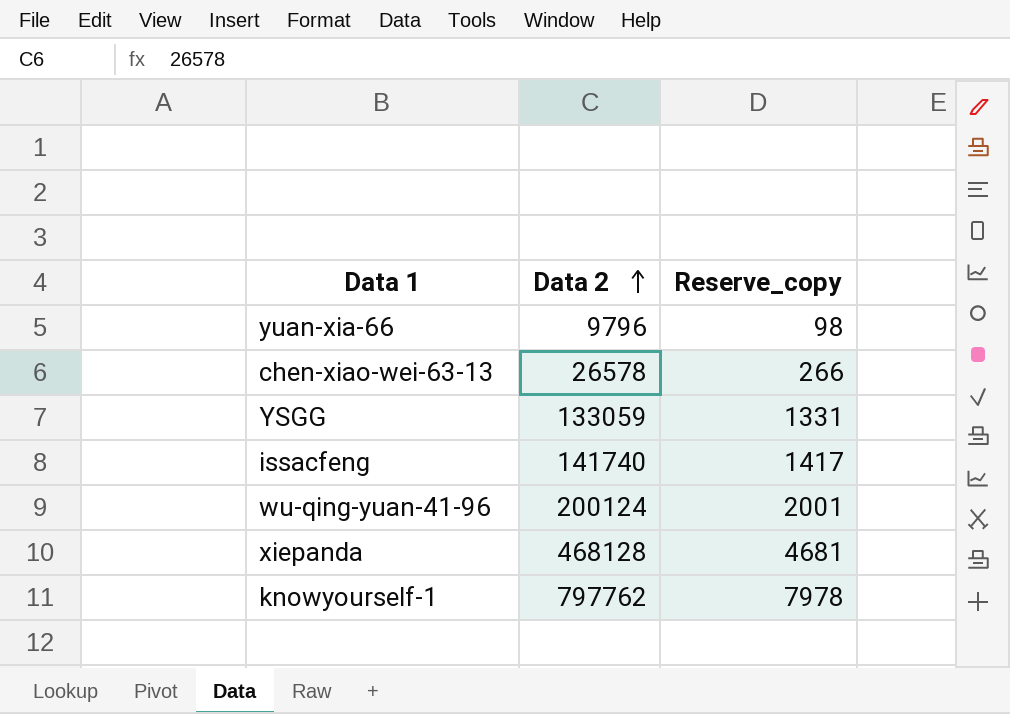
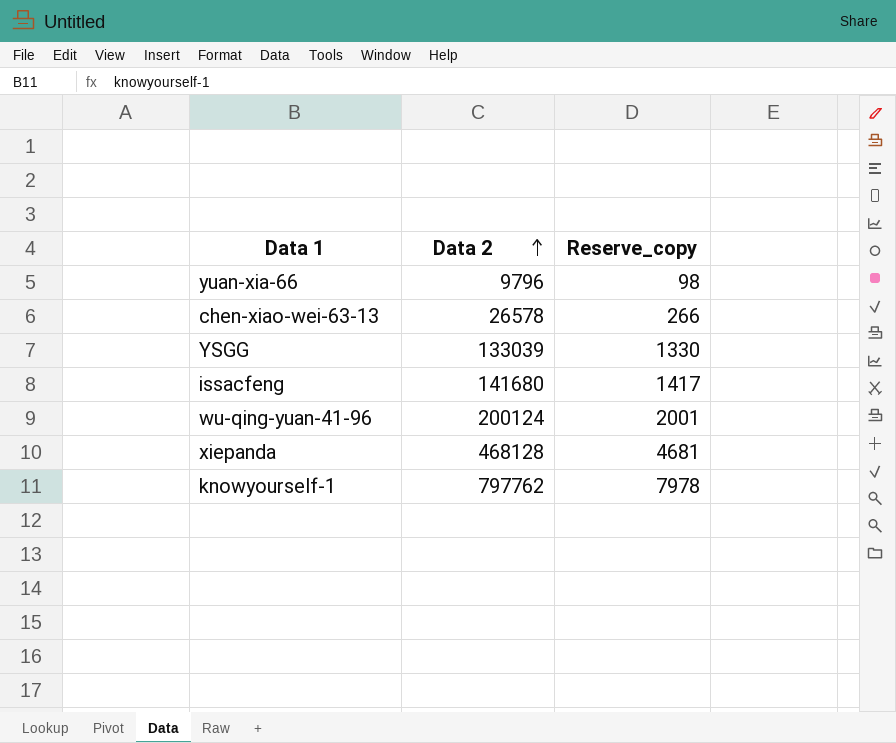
YSGG | Data 2: 133059 -> 133039
YSGG | Reserve_copy: 1331 -> 1330
issacfeng | Data 2: 141740 -> 141680

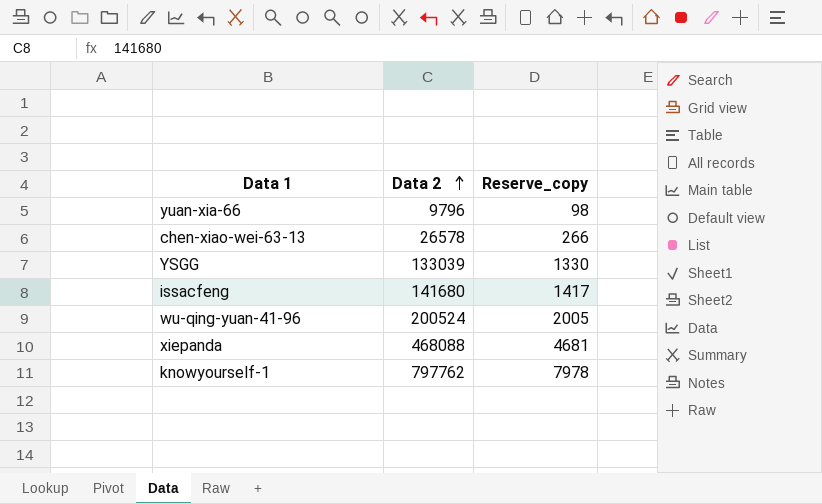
wu-qing-yuan-41-96 | Data 2: 200124 -> 200524
wu-qing-yuan-41-96 | Reserve_copy: 2001 -> 2005
xiepanda | Data 2: 468128 -> 468088

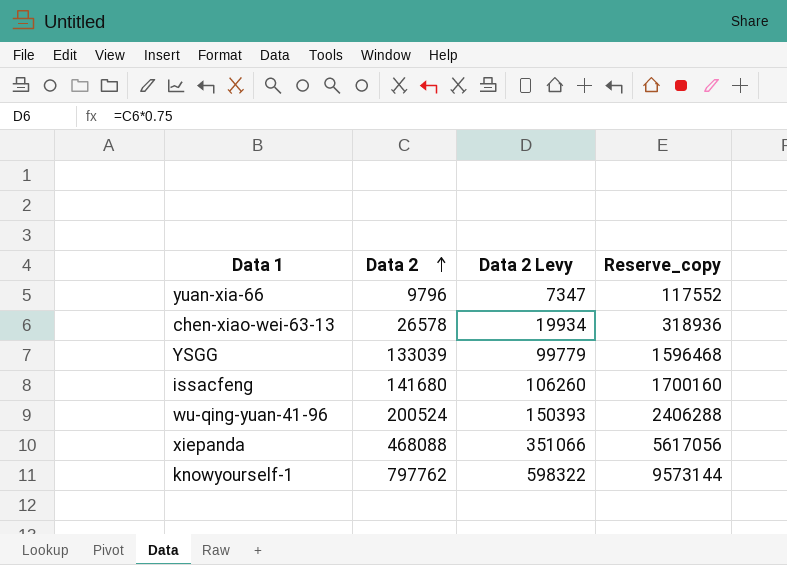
column Data 2 Levy | formula: none -> [Data 2] * 0.75
column Reserve_copy | formula: [Data 2] * 0.01 -> [Data 2] * 12

